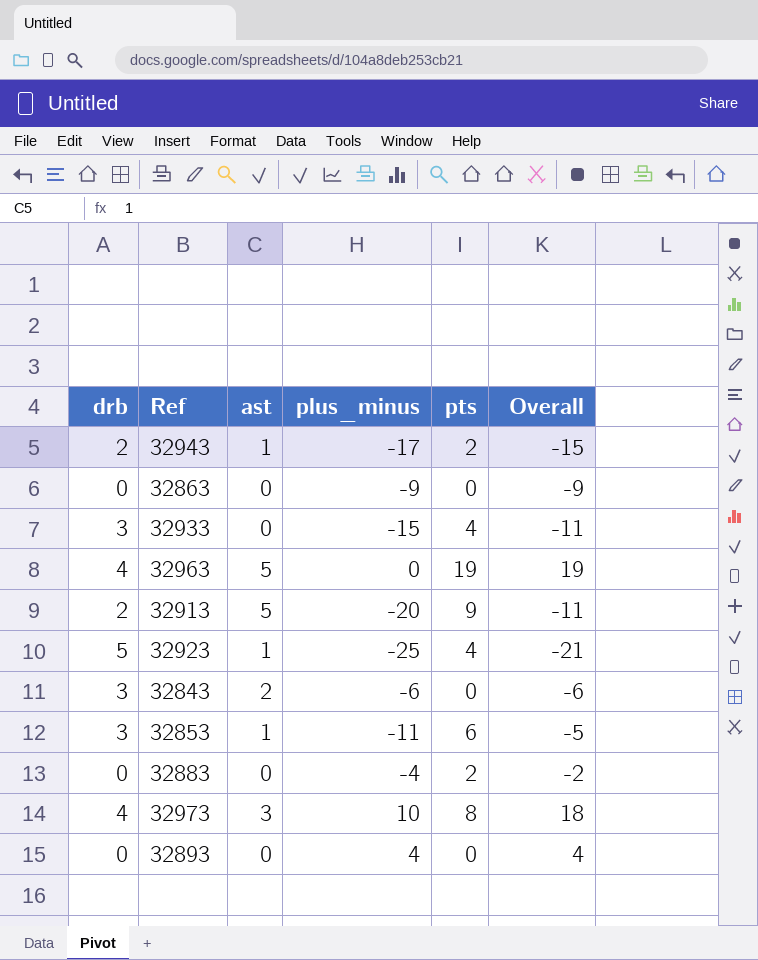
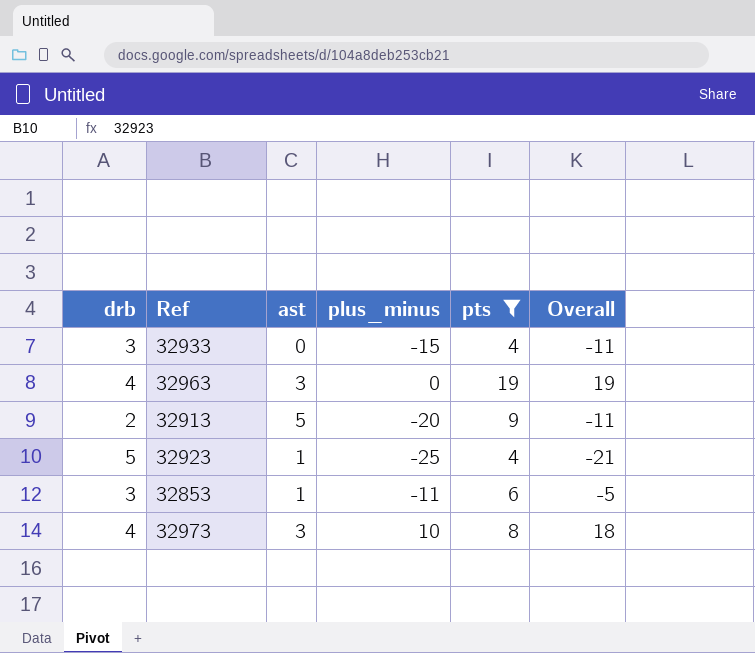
filter: none -> pts >= 4
32963 | ast: 5 -> 3

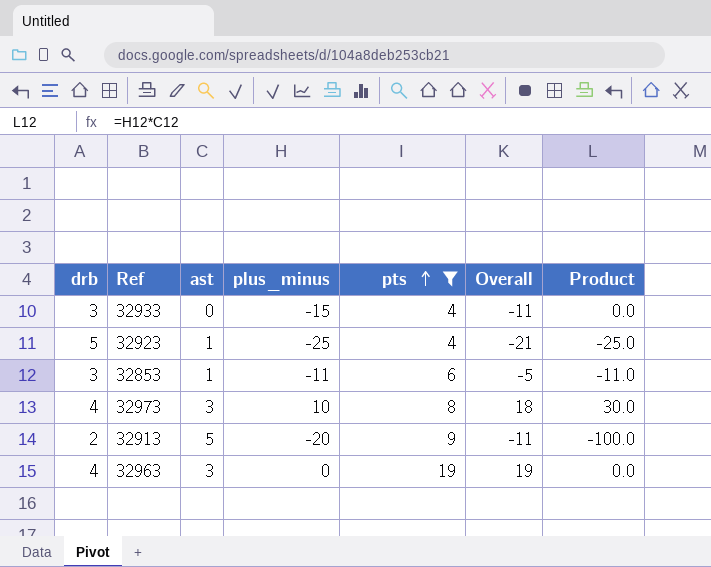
row order: none -> pts ascending
column Product | formula: none -> [ast] * [plus_minus]

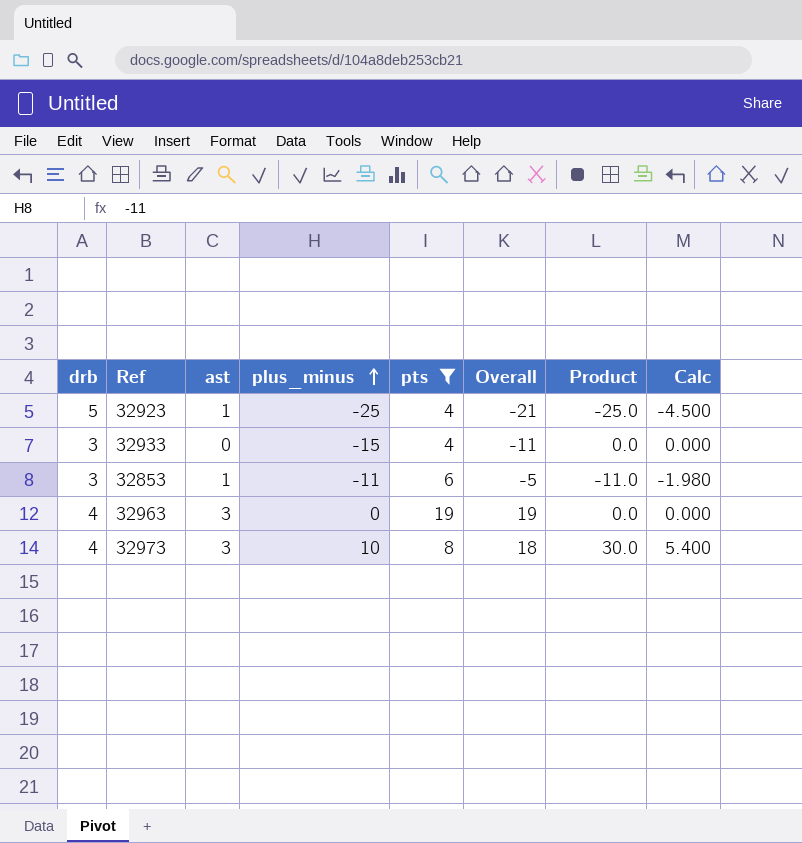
row order: pts ascending -> plus_minus ascending
column Calc | formula: none -> [Product] * 0.18
row 32913: 2 | 5 | -20 | 9 | -11 | -100.0 -> none

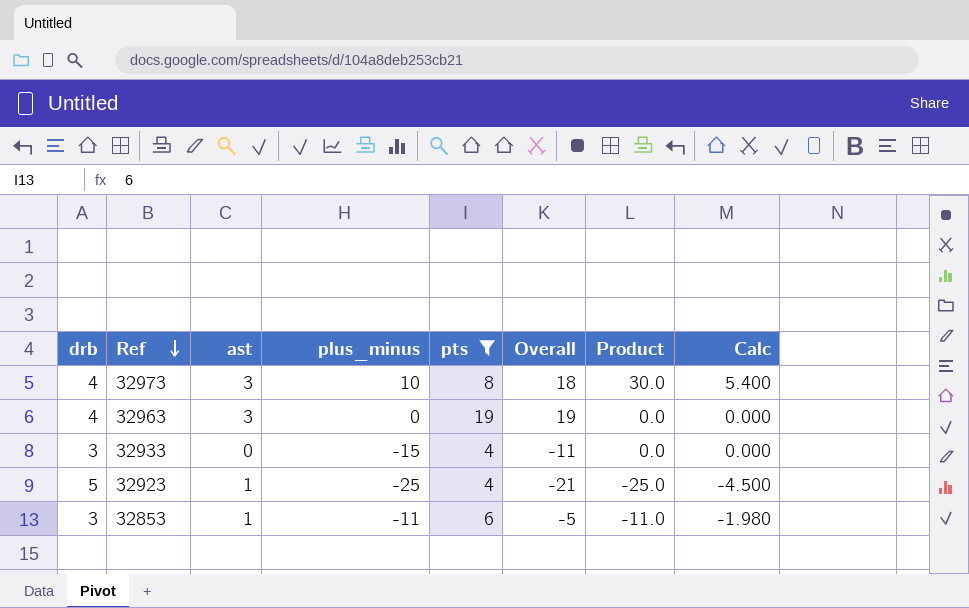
row order: plus_minus ascending -> Ref descending

